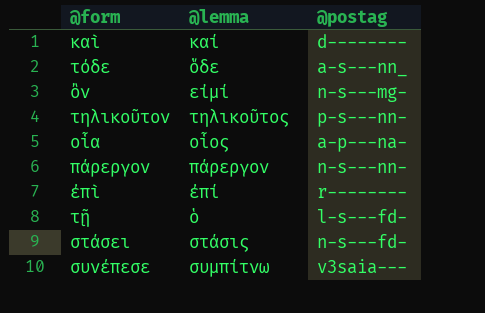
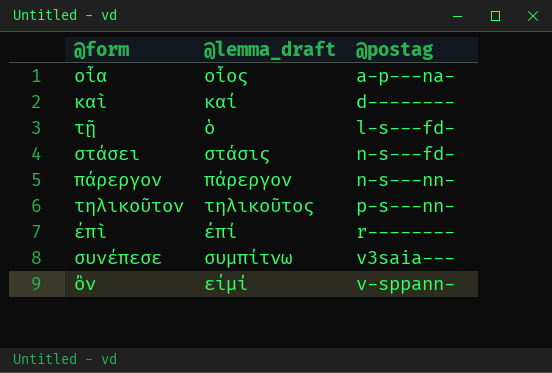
row order: none -> @postag ascending
column name: @lemma -> @lemma_draft
row τόδε: ὅδε | a-s---nn_ -> none
ὂν | @postag: n-s---mg- -> v-sppann-

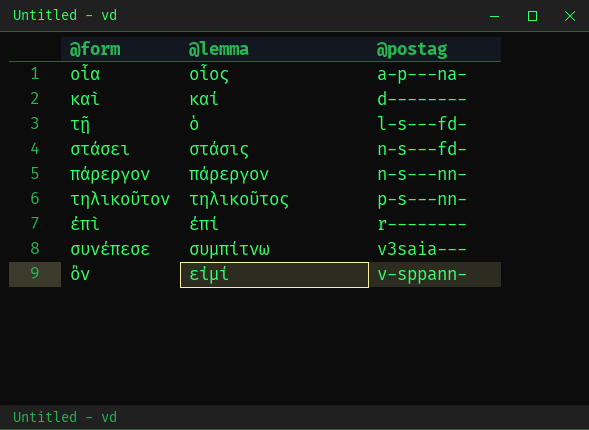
column name: @lemma_draft -> @lemma

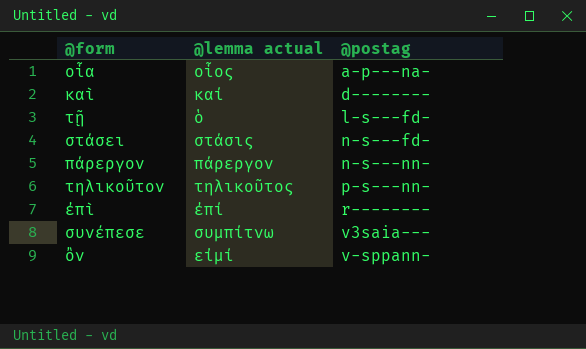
column name: @lemma -> @lemma actual

